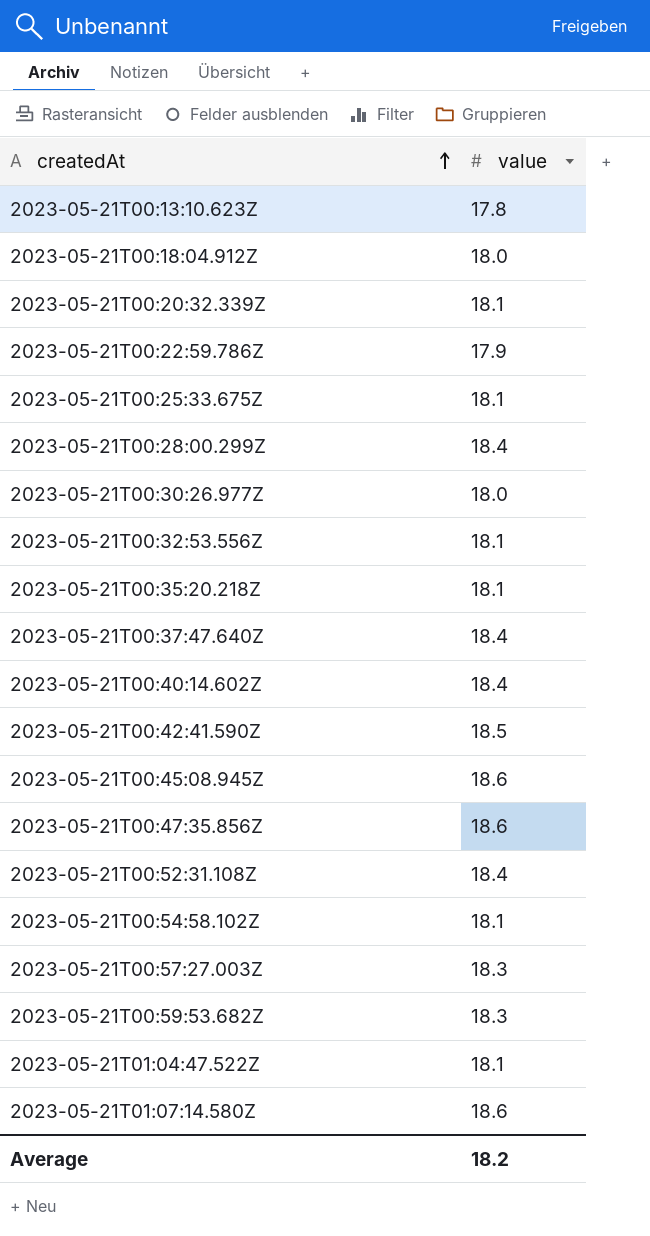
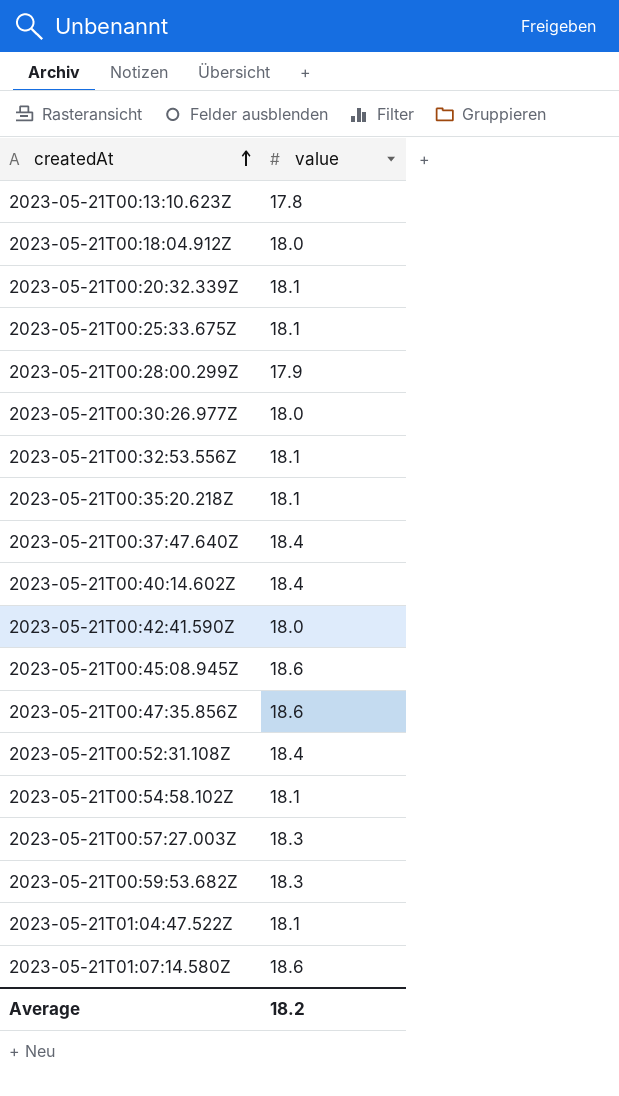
row 2023-05-21T00:22:59.786Z: 17.9 -> none
2023-05-21T00:28:00.299Z | value: 18.4 -> 17.9
2023-05-21T00:42:41.590Z | value: 18.5 -> 18.0

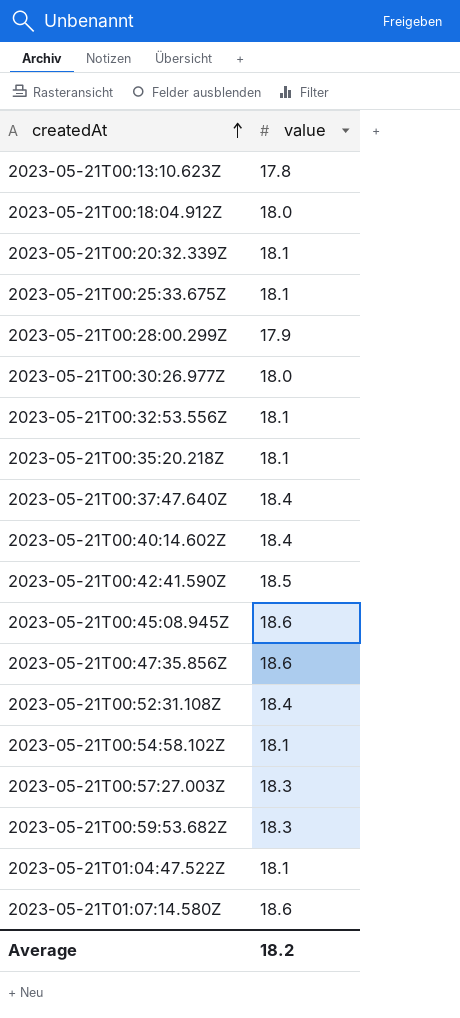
2023-05-21T00:42:41.590Z | value: 18.0 -> 18.5

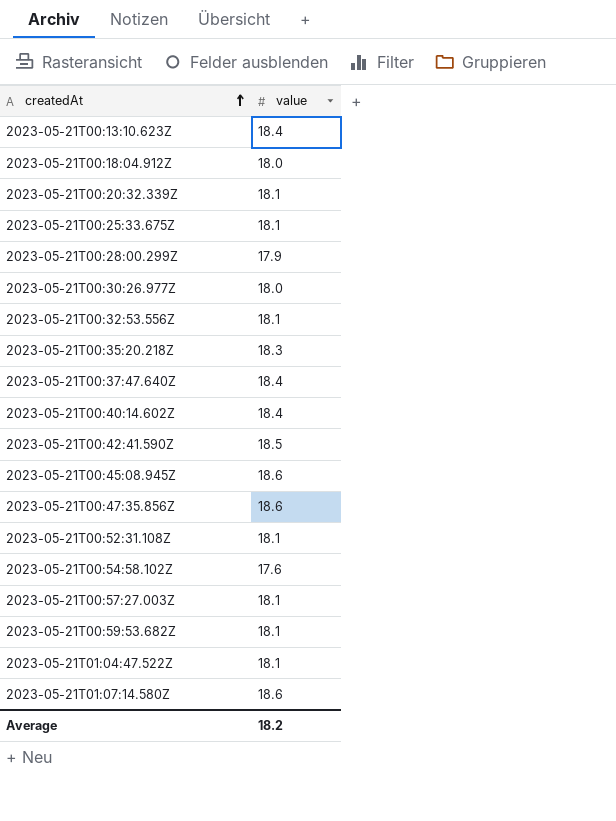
2023-05-21T00:13:10.623Z | value: 17.8 -> 18.4
2023-05-21T00:35:20.218Z | value: 18.1 -> 18.3
2023-05-21T00:52:31.108Z | value: 18.4 -> 18.1
2023-05-21T00:54:58.102Z | value: 18.1 -> 17.6
2023-05-21T00:57:27.003Z | value: 18.3 -> 18.1
2023-05-21T00:59:53.682Z | value: 18.3 -> 18.1

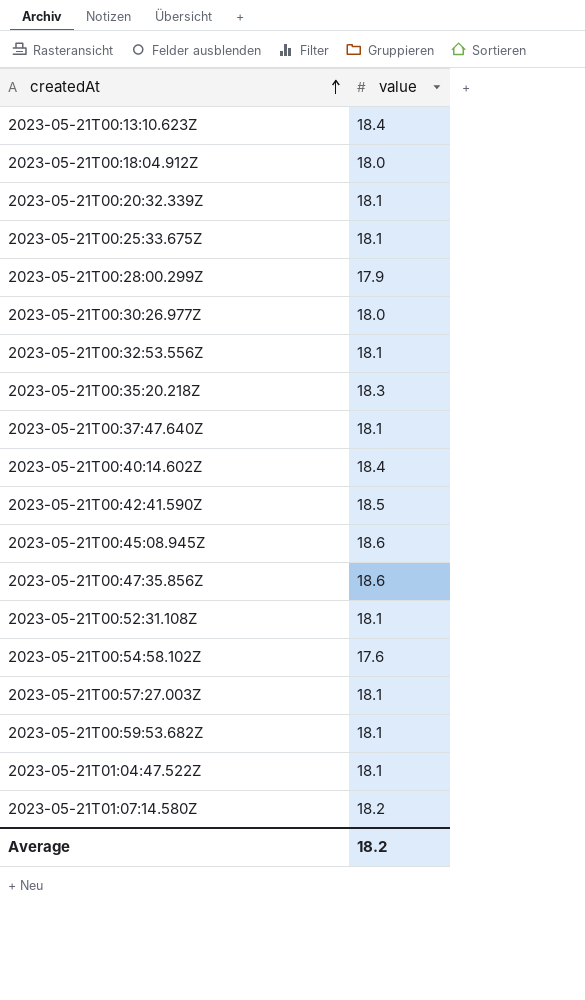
2023-05-21T00:37:47.640Z | value: 18.4 -> 18.1
2023-05-21T01:07:14.580Z | value: 18.6 -> 18.2

